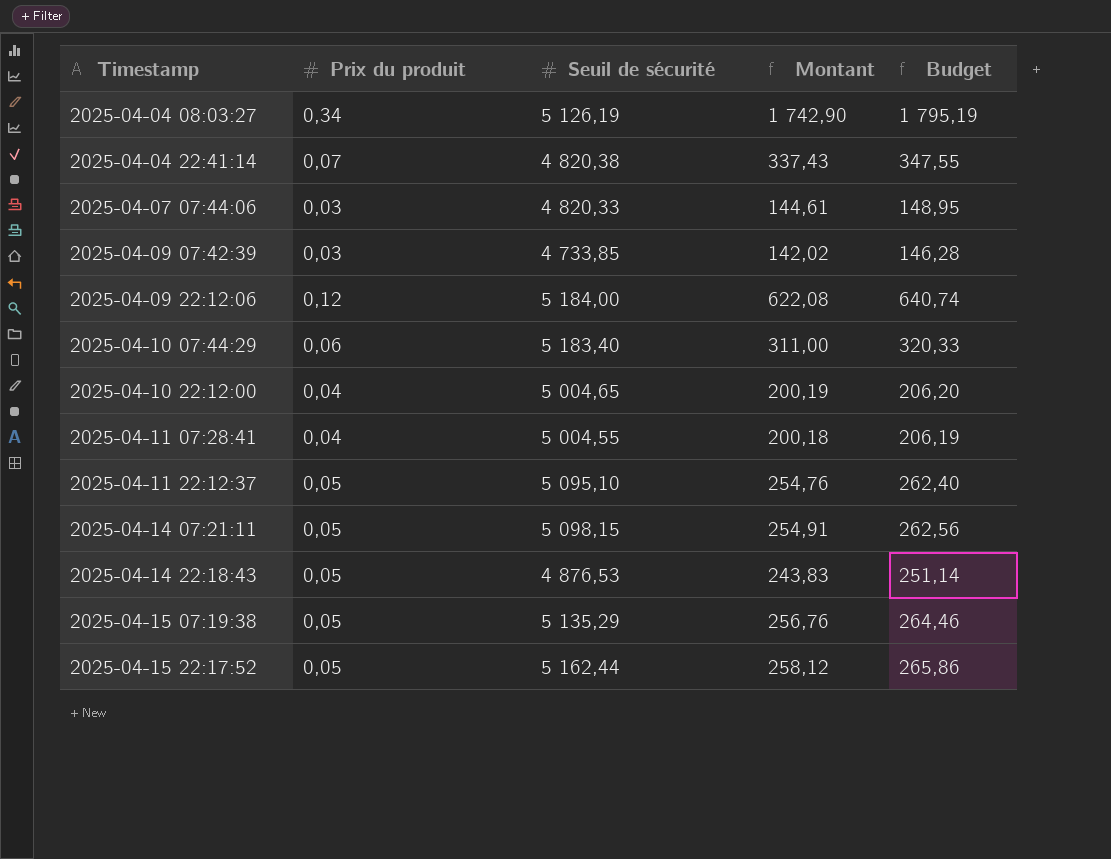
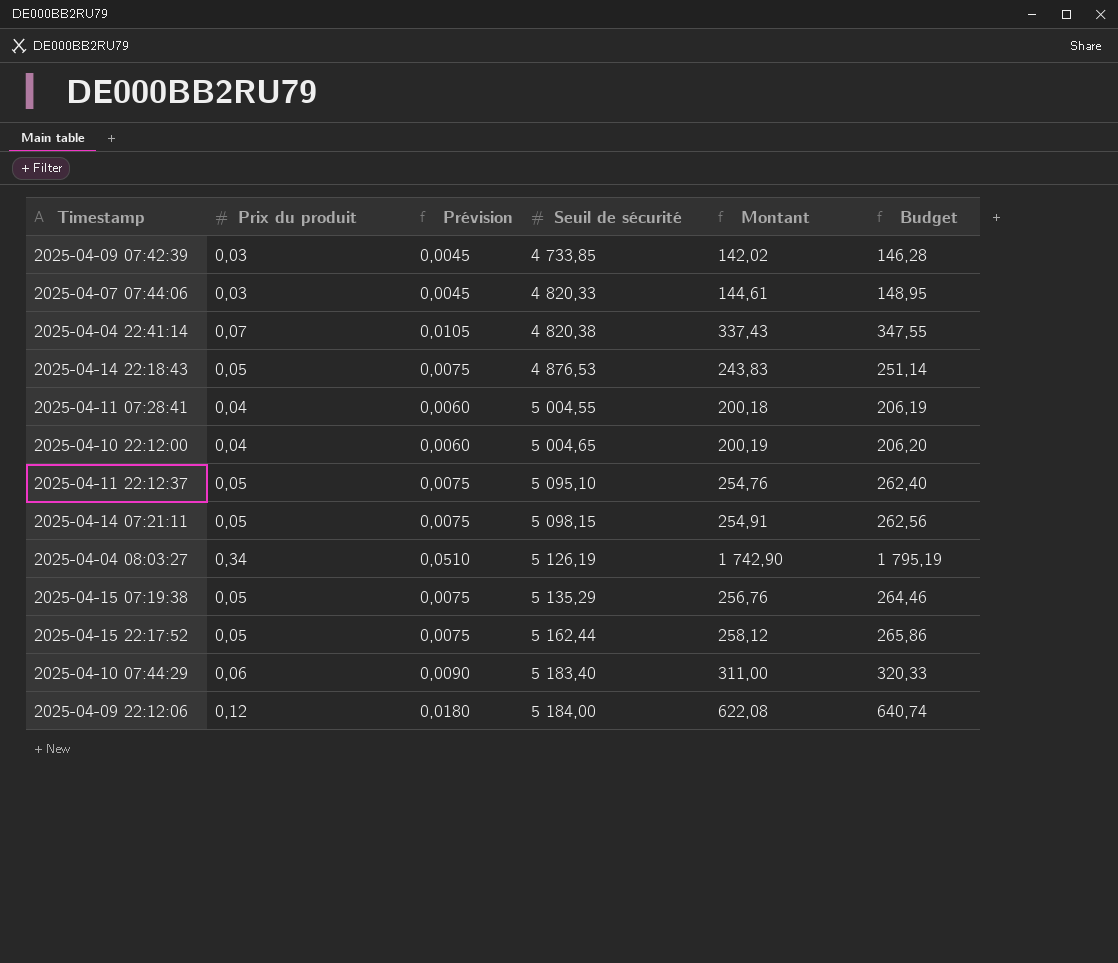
row order: Timestamp ascending -> Seuil de sécurité ascending
column Prévision | formula: none -> [Prix du produit] * 0,15

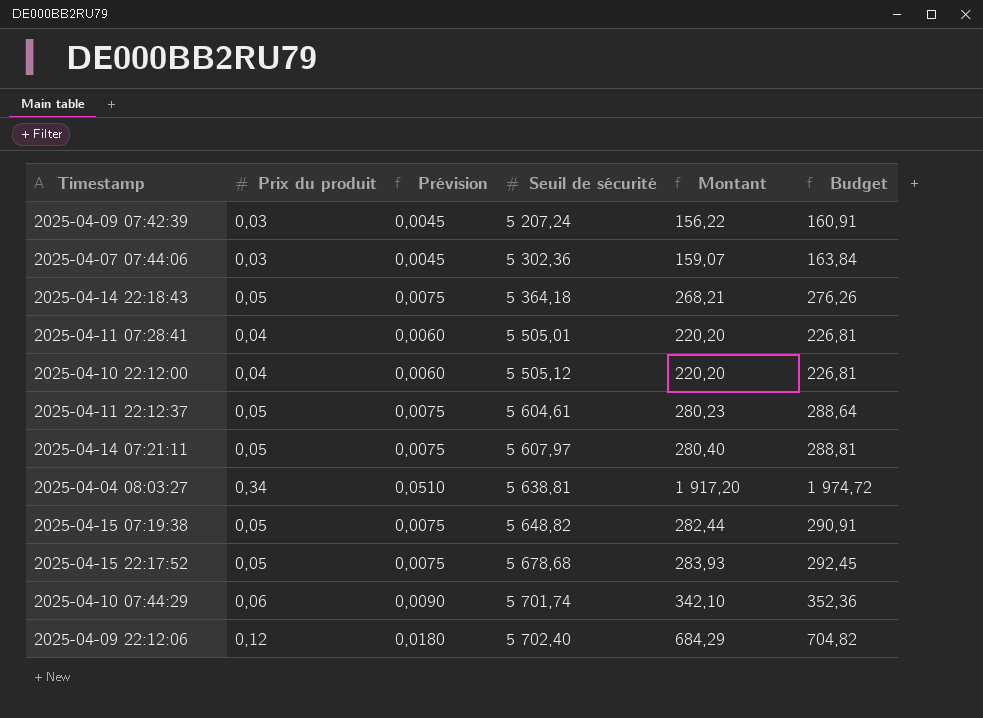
row 2025-04-04 22:41:14: 0,07 | 0,0105 | 4 820,38 | 337,43 | 347,55 -> none
2025-04-09 07:42:39 | Seuil de sécurité: 4 733,85 -> 5 207,24
2025-04-09 07:42:39 | Montant: 142,02 -> 156,22
2025-04-09 07:42:39 | Budget: 146,28 -> 160,91
2025-04-07 07:44:06 | Seuil de sécurité: 4 820,33 -> 5 302,36
2025-04-07 07:44:06 | Montant: 144,61 -> 159,07
2025-04-07 07:44:06 | Budget: 148,95 -> 163,84
2025-04-14 22:18:43 | Seuil de sécurité: 4 876,53 -> 5 364,18
2025-04-14 22:18:43 | Montant: 243,83 -> 268,21
2025-04-14 22:18:43 | Budget: 251,14 -> 276,26
2025-04-11 07:28:41 | Seuil de sécurité: 5 004,55 -> 5 505,01
2025-04-11 07:28:41 | Montant: 200,18 -> 220,20
2025-04-11 07:28:41 | Budget: 206,19 -> 226,81
2025-04-10 22:12:00 | Seuil de sécurité: 5 004,65 -> 5 505,12
2025-04-10 22:12:00 | Montant: 200,19 -> 220,20
2025-04-10 22:12:00 | Budget: 206,20 -> 226,81
2025-04-11 22:12:37 | Seuil de sécurité: 5 095,10 -> 5 604,61
2025-04-11 22:12:37 | Montant: 254,76 -> 280,23
2025-04-11 22:12:37 | Budget: 262,40 -> 288,64
2025-04-14 07:21:11 | Seuil de sécurité: 5 098,15 -> 5 607,97
2025-04-14 07:21:11 | Montant: 254,91 -> 280,40
2025-04-14 07:21:11 | Budget: 262,56 -> 288,81
2025-04-04 08:03:27 | Seuil de sécurité: 5 126,19 -> 5 638,81
2025-04-04 08:03:27 | Montant: 1 742,90 -> 1 917,20
2025-04-04 08:03:27 | Budget: 1 795,19 -> 1 974,72
2025-04-15 07:19:38 | Seuil de sécurité: 5 135,29 -> 5 648,82
2025-04-15 07:19:38 | Montant: 256,76 -> 282,44
2025-04-15 07:19:38 | Budget: 264,46 -> 290,91
2025-04-15 22:17:52 | Seuil de sécurité: 5 162,44 -> 5 678,68
2025-04-15 22:17:52 | Montant: 258,12 -> 283,93
2025-04-15 22:17:52 | Budget: 265,86 -> 292,45
2025-04-10 07:44:29 | Seuil de sécurité: 5 183,40 -> 5 701,74
2025-04-10 07:44:29 | Montant: 311,00 -> 342,10
2025-04-10 07:44:29 | Budget: 320,33 -> 352,36
2025-04-09 22:12:06 | Seuil de sécurité: 5 184,00 -> 5 702,40
2025-04-09 22:12:06 | Montant: 622,08 -> 684,29
2025-04-09 22:12:06 | Budget: 640,74 -> 704,82

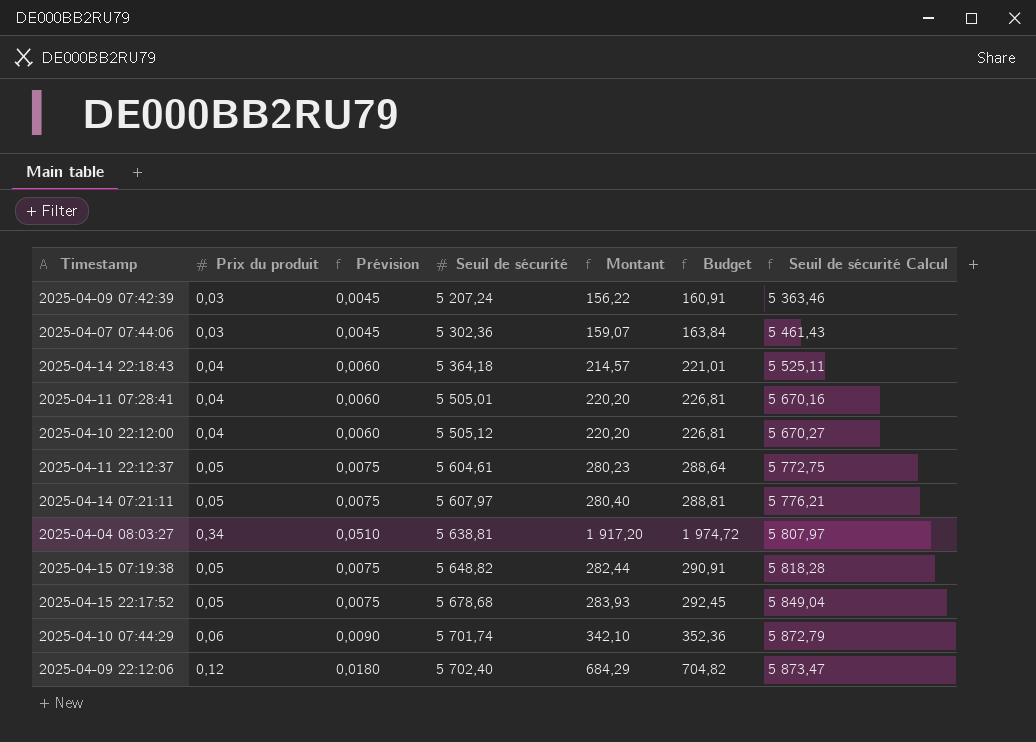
column Seuil de sécurité Calcul | formula: none -> [Seuil de sécurité] * 1,03
2025-04-14 22:18:43 | Prix du produit: 0,05 -> 0,04
2025-04-14 22:18:43 | Prévision: 0,0075 -> 0,0060
2025-04-14 22:18:43 | Montant: 268,21 -> 214,57
2025-04-14 22:18:43 | Budget: 276,26 -> 221,01

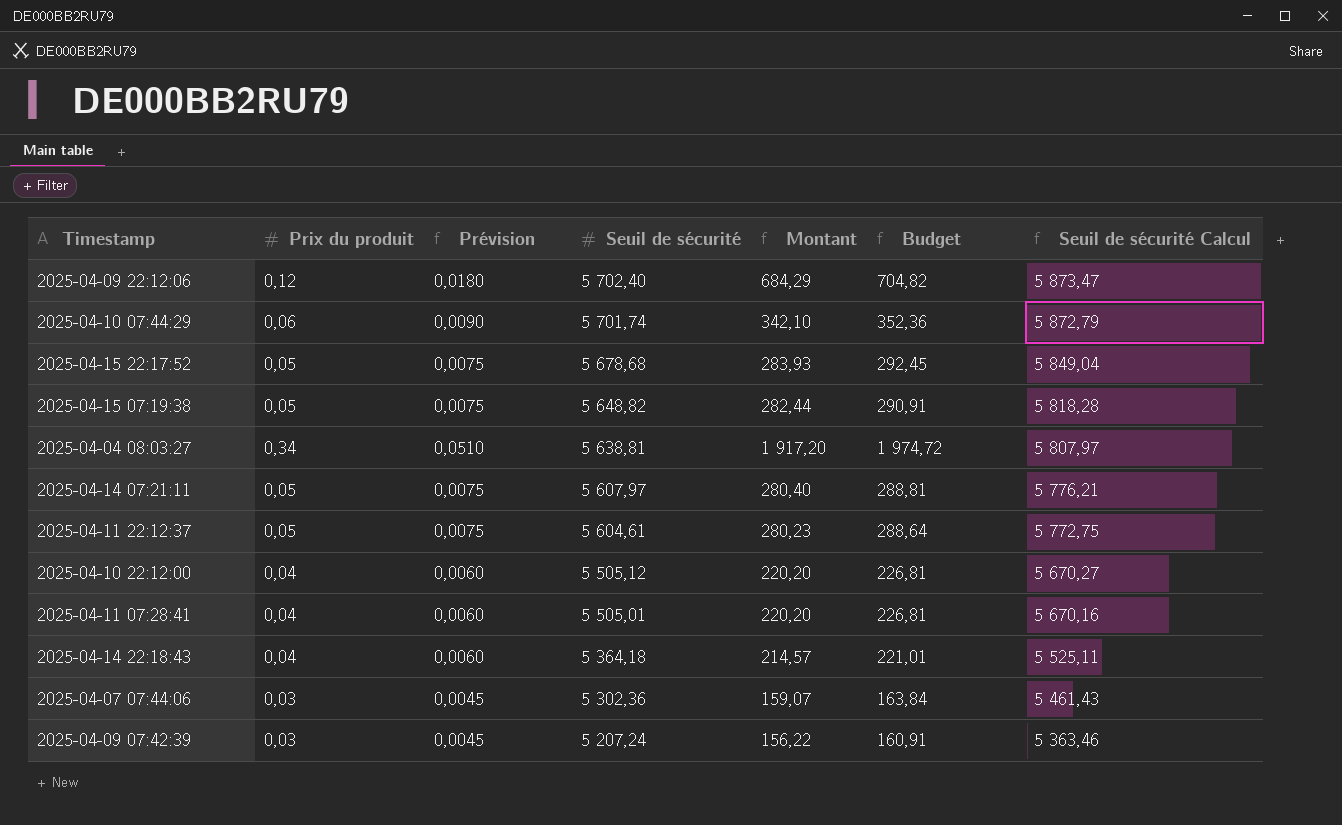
row order: Seuil de sécurité ascending -> Seuil de sécurité descending

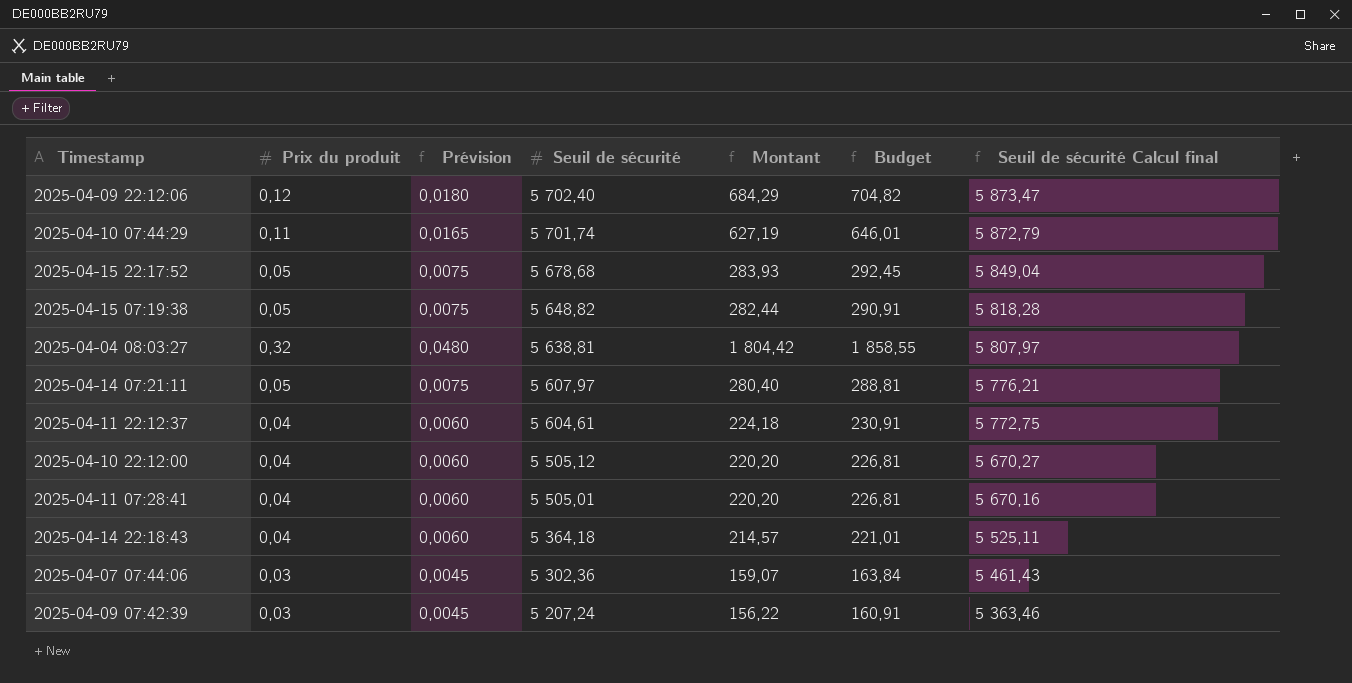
column name: Seuil de sécurité Calcul -> Seuil de sécurité Calcul final
2025-04-10 07:44:29 | Prix du produit: 0,06 -> 0,11
2025-04-10 07:44:29 | Prévision: 0,0090 -> 0,0165
2025-04-10 07:44:29 | Montant: 342,10 -> 627,19
2025-04-10 07:44:29 | Budget: 352,36 -> 646,01
2025-04-04 08:03:27 | Prix du produit: 0,34 -> 0,32
2025-04-04 08:03:27 | Prévision: 0,0510 -> 0,0480
2025-04-04 08:03:27 | Montant: 1 917,20 -> 1 804,42
2025-04-04 08:03:27 | Budget: 1 974,72 -> 1 858,55
2025-04-11 22:12:37 | Prix du produit: 0,05 -> 0,04
2025-04-11 22:12:37 | Prévision: 0,0075 -> 0,0060
2025-04-11 22:12:37 | Montant: 280,23 -> 224,18
2025-04-11 22:12:37 | Budget: 288,64 -> 230,91

